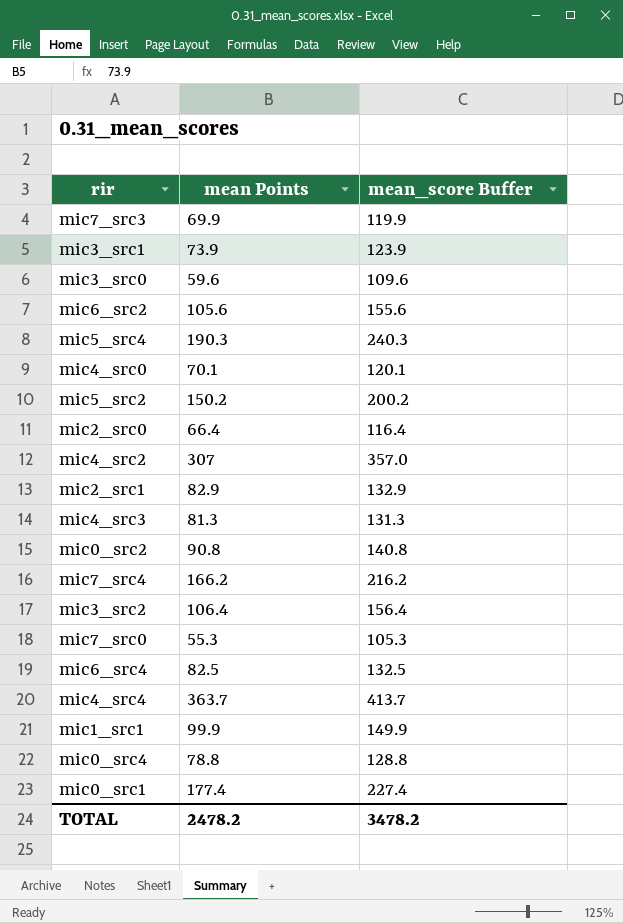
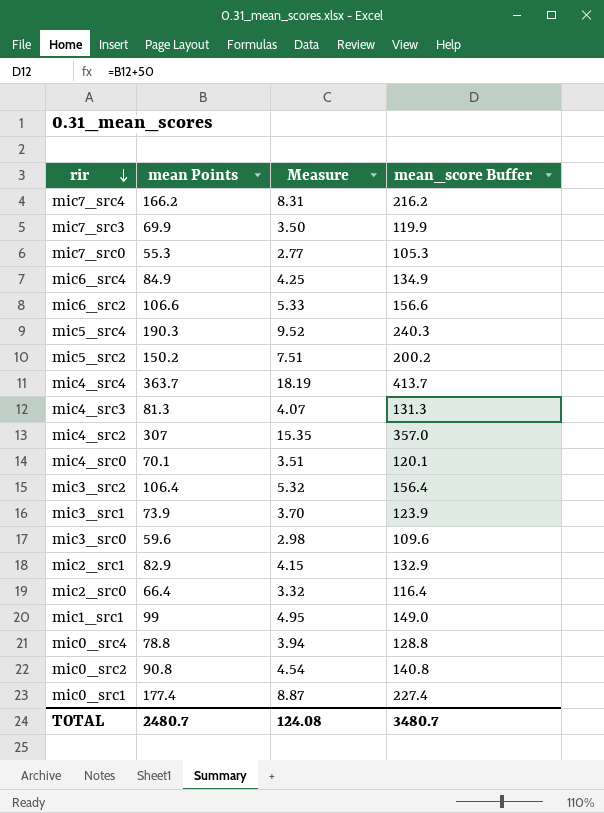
row order: none -> rir descending
column Measure | formula: none -> [mean Points] * 0.05
mic6_src4 | mean Points: 82.5 -> 84.9
mic6_src4 | mean_score Buffer: 132.5 -> 134.9
mic6_src2 | mean Points: 105.6 -> 106.6
mic6_src2 | mean_score Buffer: 155.6 -> 156.6
mic1_src1 | mean Points: 99.9 -> 99
mic1_src1 | mean_score Buffer: 149.9 -> 149.0
TOTAL | mean Points: 2478.2 -> 2480.7
TOTAL | mean_score Buffer: 3478.2 -> 3480.7

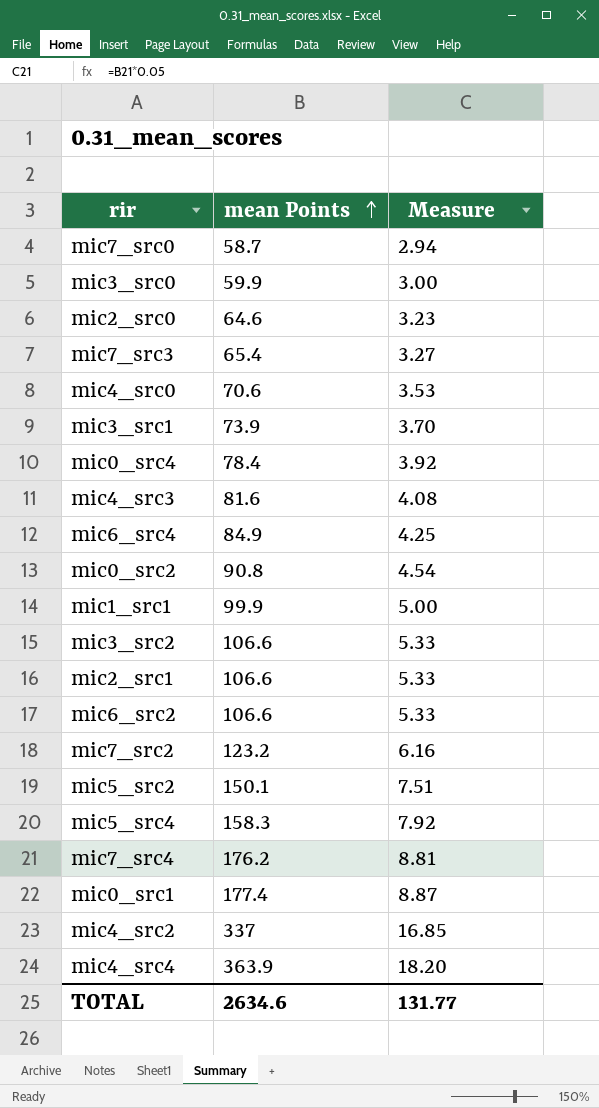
row order: rir descending -> mean Points ascending
column mean_score Buffer | formula: [mean Points] + 50 -> none
mic7_src0 | mean Points: 55.3 -> 58.7
mic7_src0 | Measure: 2.77 -> 2.94
mic3_src0 | mean Points: 59.6 -> 59.9
mic3_src0 | Measure: 2.98 -> 3.00
mic2_src0 | mean Points: 66.4 -> 64.6
mic2_src0 | Measure: 3.32 -> 3.23
mic7_src3 | mean Points: 69.9 -> 65.4
mic7_src3 | Measure: 3.50 -> 3.27
mic4_src0 | mean Points: 70.1 -> 70.6
mic4_src0 | Measure: 3.51 -> 3.53
mic0_src4 | mean Points: 78.8 -> 78.4
mic0_src4 | Measure: 3.94 -> 3.92
mic4_src3 | mean Points: 81.3 -> 81.6
mic4_src3 | Measure: 4.07 -> 4.08
mic1_src1 | mean Points: 99 -> 99.9
mic1_src1 | Measure: 4.95 -> 5.00
mic3_src2 | mean Points: 106.4 -> 106.6
mic3_src2 | Measure: 5.32 -> 5.33
mic2_src1 | mean Points: 82.9 -> 106.6
mic2_src1 | Measure: 4.15 -> 5.33
row mic7_src2: none -> 123.2 | 6.16
mic5_src2 | mean Points: 150.2 -> 150.1
mic5_src4 | mean Points: 190.3 -> 158.3
mic5_src4 | Measure: 9.52 -> 7.92
mic7_src4 | mean Points: 166.2 -> 176.2
mic7_src4 | Measure: 8.31 -> 8.81
mic4_src2 | mean Points: 307 -> 337
mic4_src2 | Measure: 15.35 -> 16.85
mic4_src4 | mean Points: 363.7 -> 363.9
mic4_src4 | Measure: 18.19 -> 18.20
TOTAL | mean Points: 2480.7 -> 2634.6
TOTAL | Measure: 124.08 -> 131.77

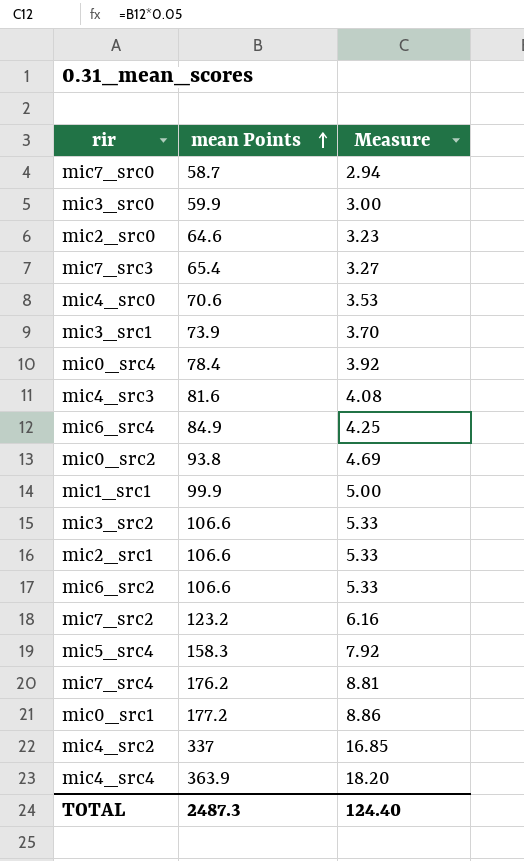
row mic5_src2: 150.1 | 7.51 -> none
mic0_src2 | mean Points: 90.8 -> 93.8
mic0_src2 | Measure: 4.54 -> 4.69
mic0_src1 | mean Points: 177.4 -> 177.2
mic0_src1 | Measure: 8.87 -> 8.86
TOTAL | mean Points: 2634.6 -> 2487.3
TOTAL | Measure: 131.77 -> 124.40

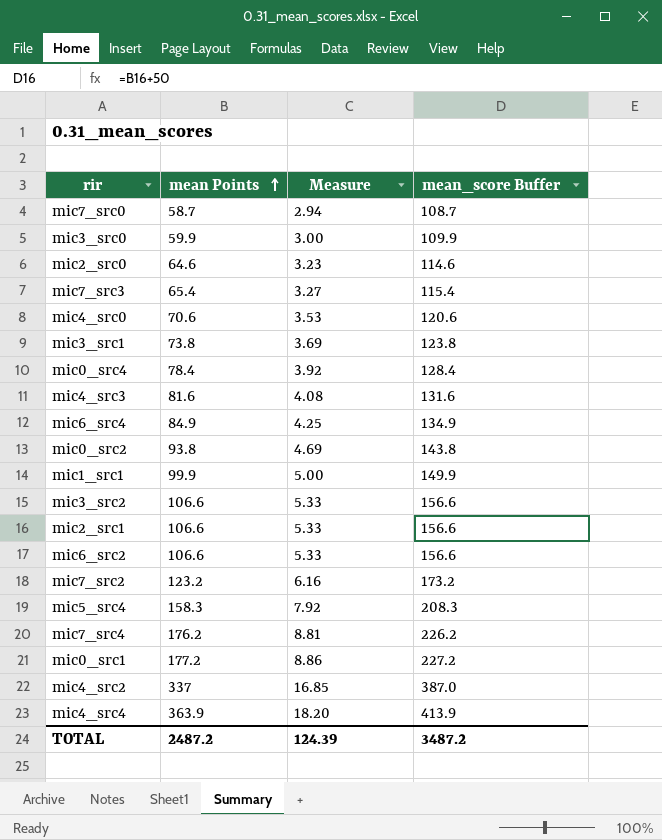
column mean_score Buffer | formula: none -> [mean Points] + 50
mic3_src1 | mean Points: 73.9 -> 73.8
mic3_src1 | Measure: 3.70 -> 3.69
TOTAL | mean Points: 2487.3 -> 2487.2
TOTAL | Measure: 124.40 -> 124.39

